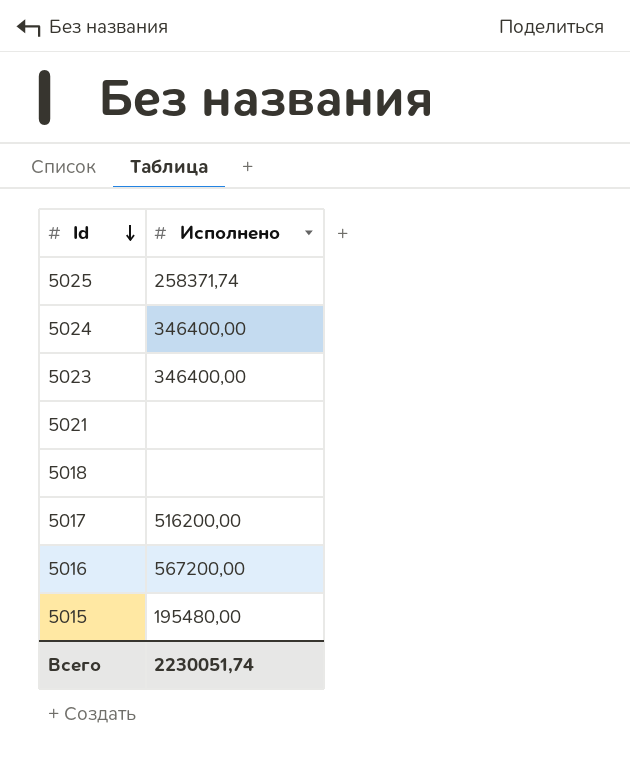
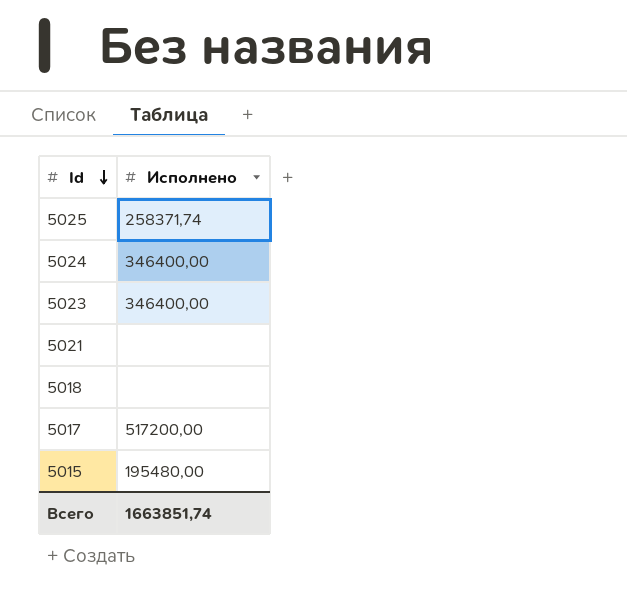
row 5016: 567200,00 -> none
5017 | Исполнено: 516200,00 -> 517200,00
Всего | Исполнено: 2230051,74 -> 1663851,74

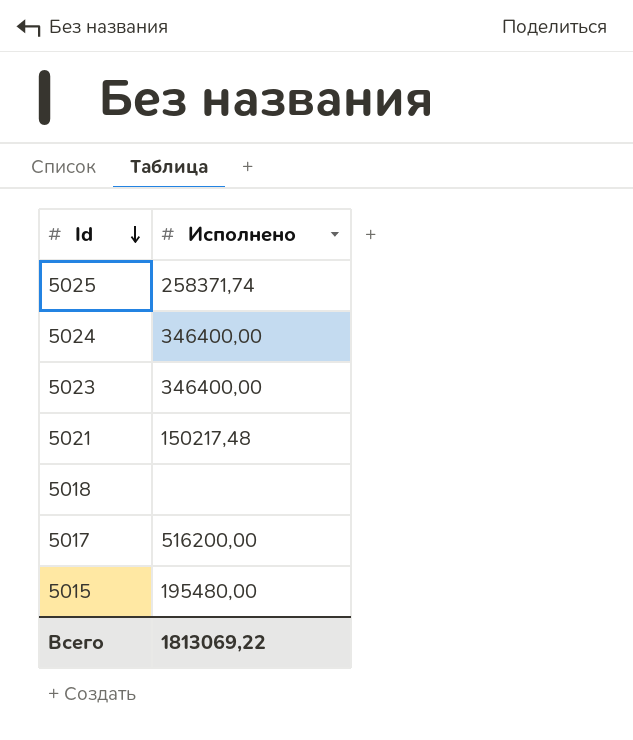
5021 | Исполнено: none -> 150217,48
5017 | Исполнено: 517200,00 -> 516200,00
Всего | Исполнено: 1663851,74 -> 1813069,22

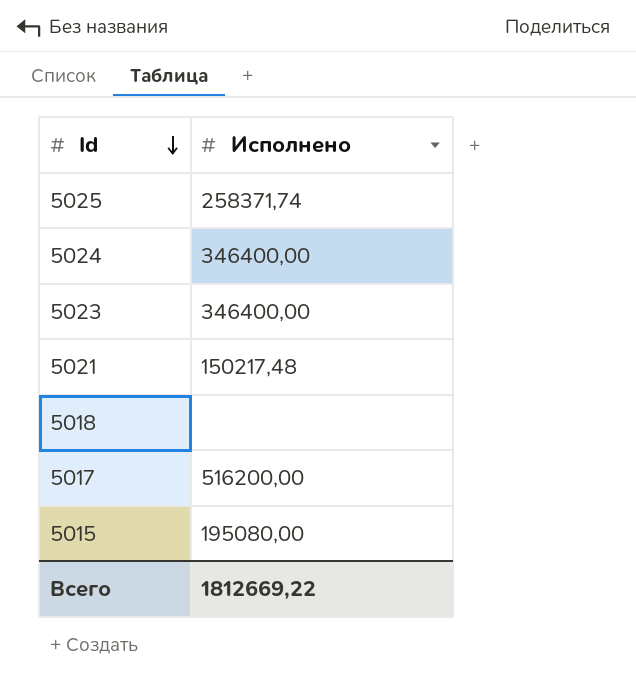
5015 | Исполнено: 195480,00 -> 195080,00
Всего | Исполнено: 1813069,22 -> 1812669,22

